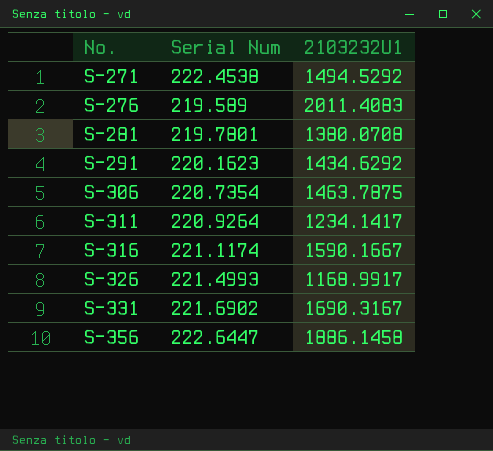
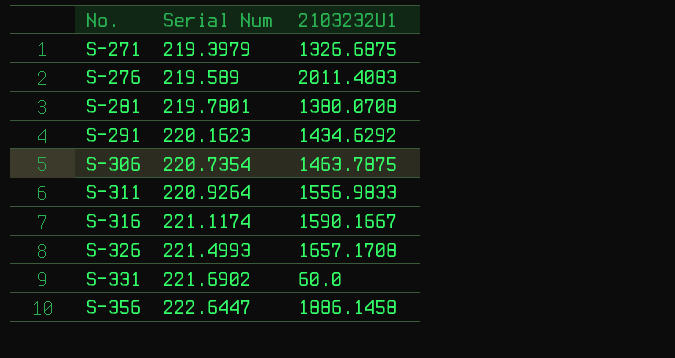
S-271 | Serial Num: 222.4538 -> 219.3979
S-271 | 2103232U1: 1494.5292 -> 1326.6875
S-311 | 2103232U1: 1234.1417 -> 1556.9833
S-326 | 2103232U1: 1168.9917 -> 1657.1708
S-331 | 2103232U1: 1690.3167 -> 60.0

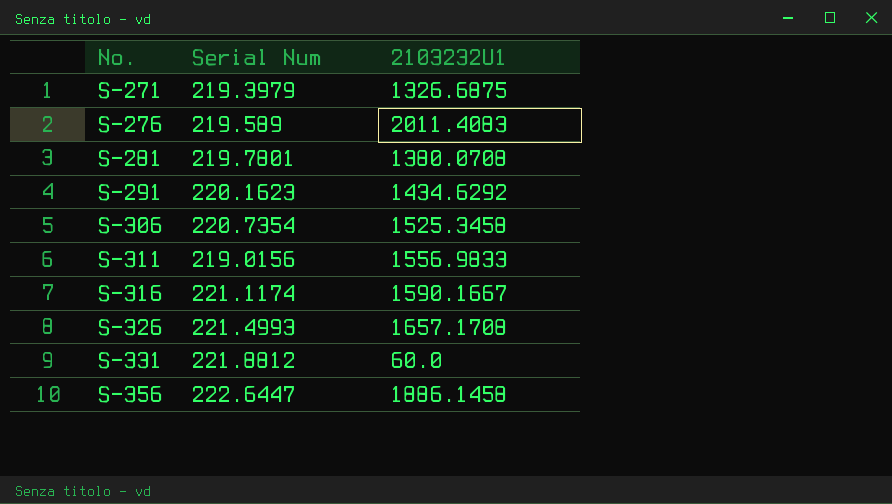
S-306 | 2103232U1: 1463.7875 -> 1525.3458
S-311 | Serial Num: 220.9264 -> 219.0156
S-331 | Serial Num: 221.6902 -> 221.8812

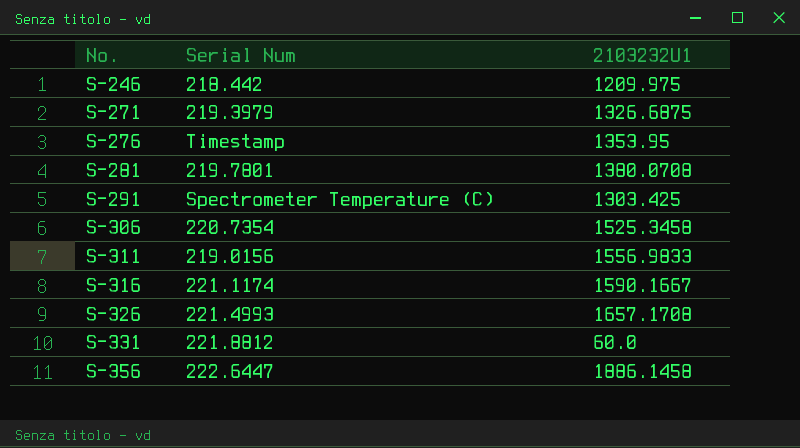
row S-246: none -> 218.442 | 1209.975
S-276 | Serial Num: 219.589 -> Timestamp
S-276 | 2103232U1: 2011.4083 -> 1353.95
S-291 | Serial Num: 220.1623 -> Spectrometer Temperature (C)
S-291 | 2103232U1: 1434.6292 -> 1303.425

